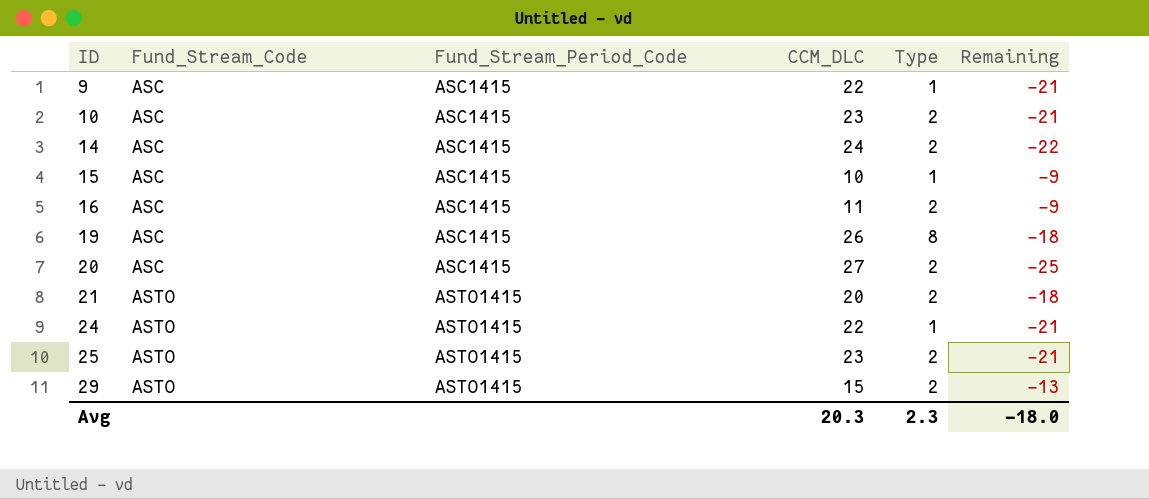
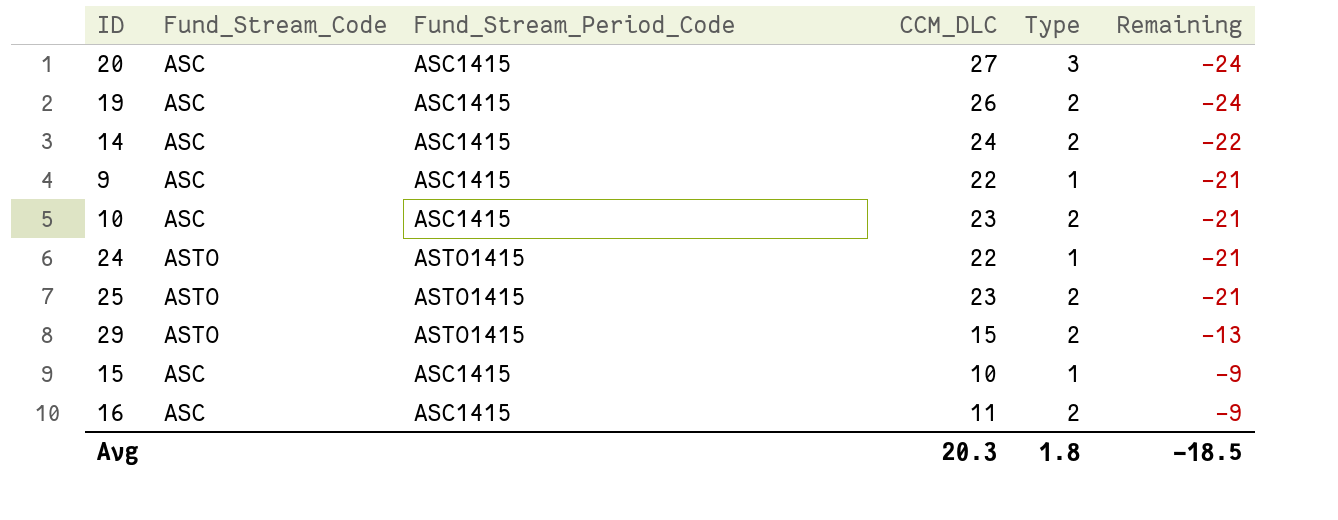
row order: ID ascending -> Remaining ascending
row 21: ASTO | ASTO1415 | 20 | 2 | -18 -> none
20 | Type: 2 -> 3
20 | Remaining: -25 -> -24
19 | Type: 8 -> 2
19 | Remaining: -18 -> -24
Avg | Type: 2.3 -> 1.8
Avg | Remaining: -18.0 -> -18.5

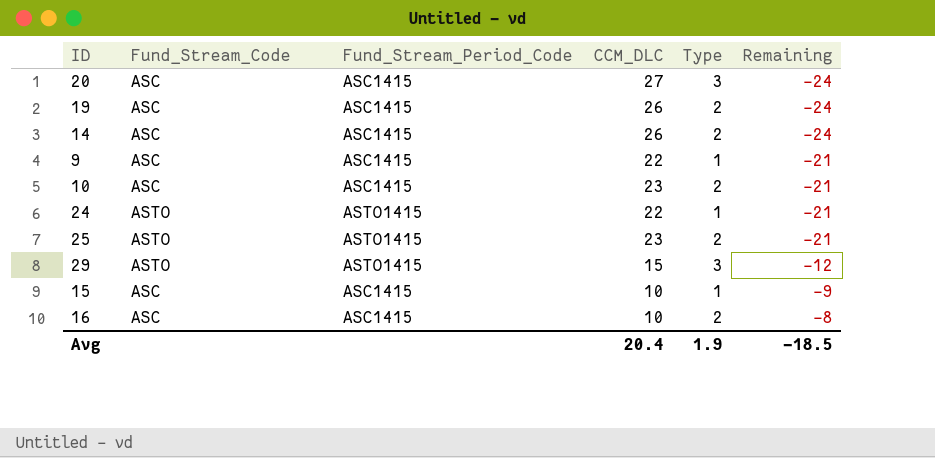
14 | CCM_DLC: 24 -> 26
14 | Remaining: -22 -> -24
29 | Type: 2 -> 3
29 | Remaining: -13 -> -12
16 | CCM_DLC: 11 -> 10
16 | Remaining: -9 -> -8
Avg | CCM_DLC: 20.3 -> 20.4
Avg | Type: 1.8 -> 1.9

